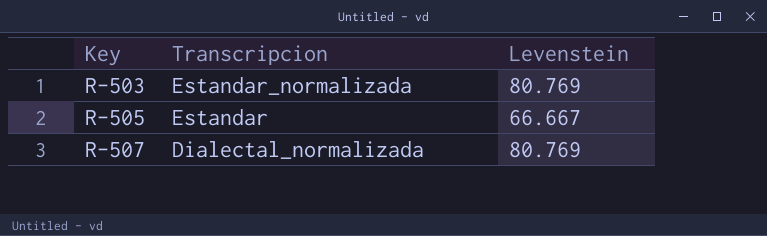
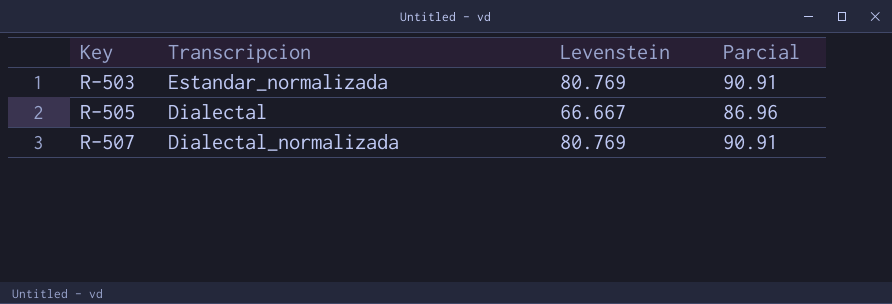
column Parcial | position: none -> 4
R-505 | Transcripcion: Estandar -> Dialectal

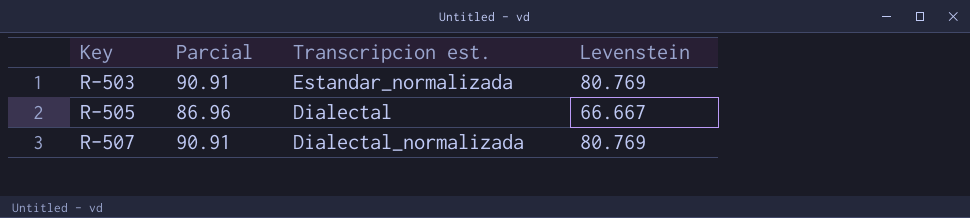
column Parcial | position: 4 -> 2
column name: Transcripcion -> Transcripcion est.

